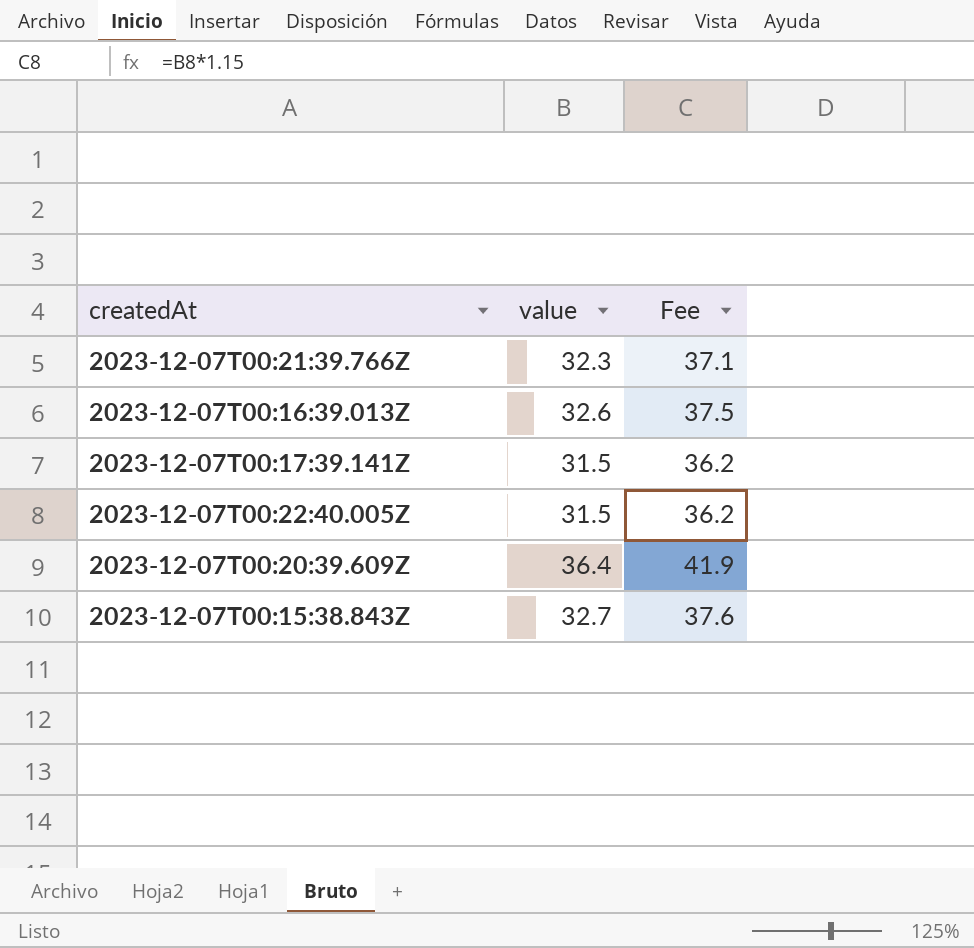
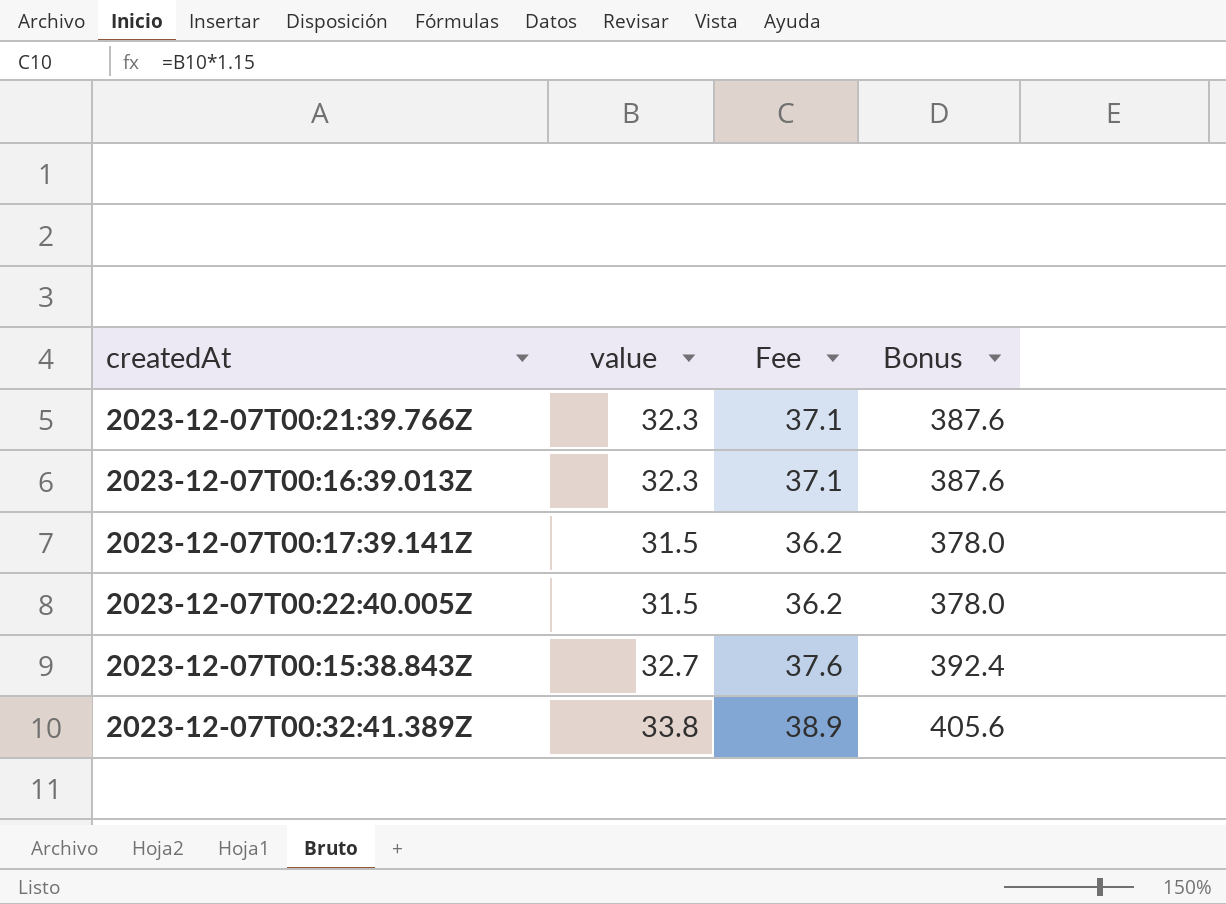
column Bonus | formula: none -> [value] * 12
row 2023-12-07T00:20:39.609Z: 36.4 | 41.9 -> none
2023-12-07T00:16:39.013Z | value: 32.6 -> 32.3
2023-12-07T00:16:39.013Z | Fee: 37.5 -> 37.1
row 2023-12-07T00:32:41.389Z: none -> 33.8 | 38.9 | 405.6

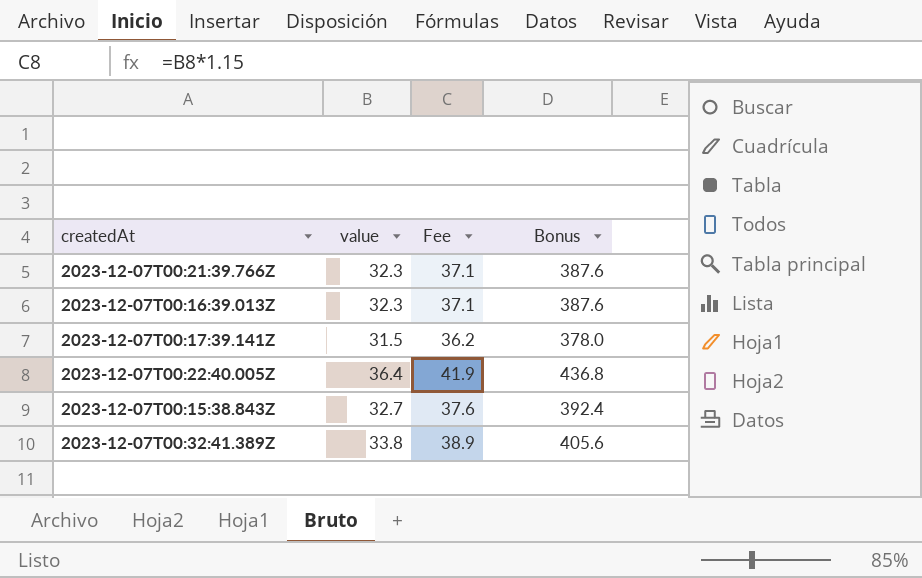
2023-12-07T00:22:40.005Z | value: 31.5 -> 36.4
2023-12-07T00:22:40.005Z | Fee: 36.2 -> 41.9
2023-12-07T00:22:40.005Z | Bonus: 378.0 -> 436.8

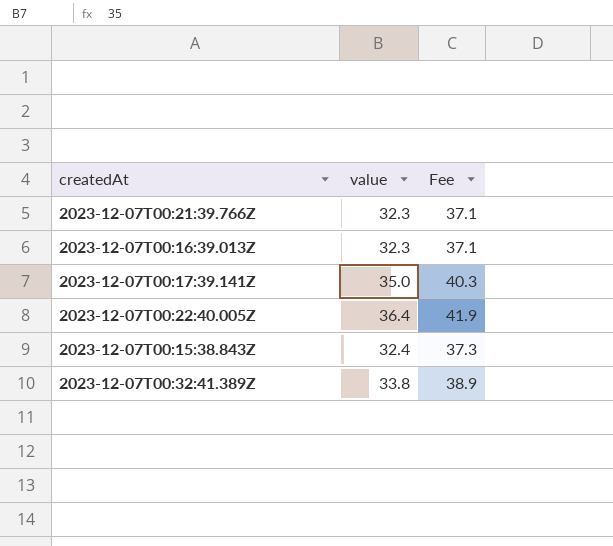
column Bonus | formula: [value] * 12 -> none
2023-12-07T00:17:39.141Z | value: 31.5 -> 35.0
2023-12-07T00:17:39.141Z | Fee: 36.2 -> 40.3
2023-12-07T00:15:38.843Z | value: 32.7 -> 32.4
2023-12-07T00:15:38.843Z | Fee: 37.6 -> 37.3

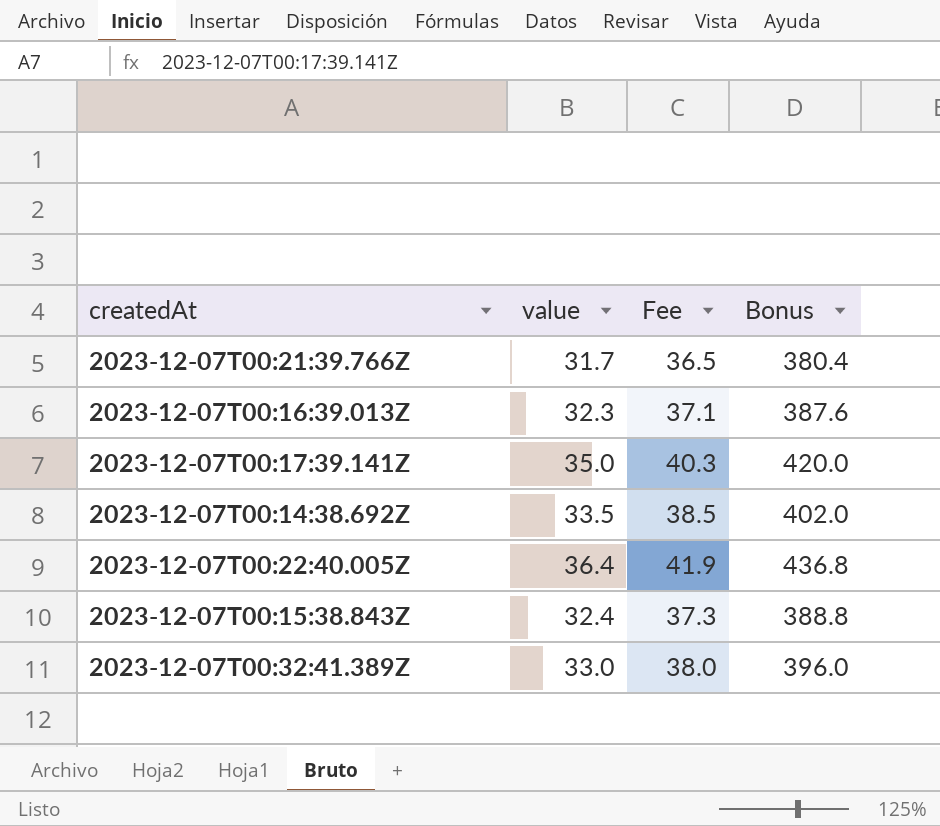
column Bonus | formula: none -> [value] * 12
2023-12-07T00:21:39.766Z | value: 32.3 -> 31.7
2023-12-07T00:21:39.766Z | Fee: 37.1 -> 36.5
row 2023-12-07T00:14:38.692Z: none -> 33.5 | 38.5 | 402.0
2023-12-07T00:32:41.389Z | value: 33.8 -> 33.0
2023-12-07T00:32:41.389Z | Fee: 38.9 -> 38.0

